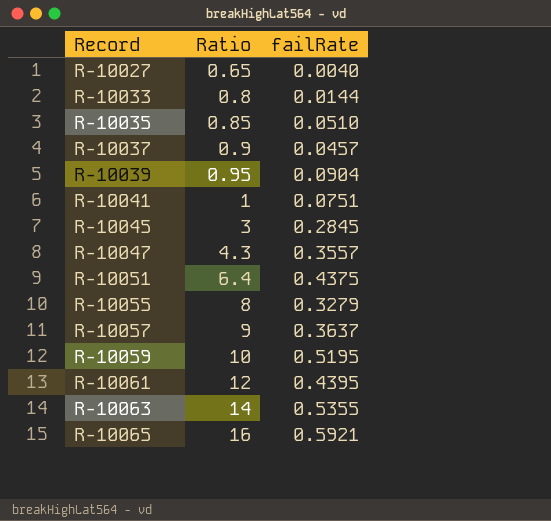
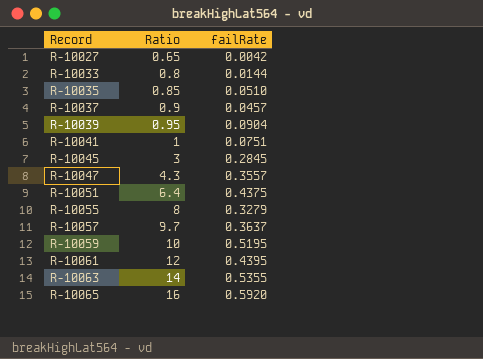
R-10027 | failRate: 0.0040 -> 0.0042
R-10057 | Ratio: 9 -> 9.7
R-10065 | failRate: 0.5921 -> 0.5920

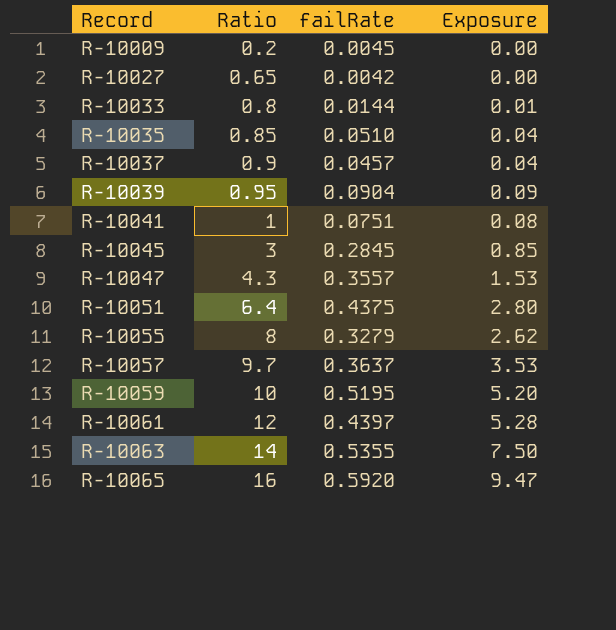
column Exposure | formula: none -> [Ratio] * [failRate]
row R-10009: none -> 0.2 | 0.0045 | 0.00
R-10061 | failRate: 0.4395 -> 0.4397

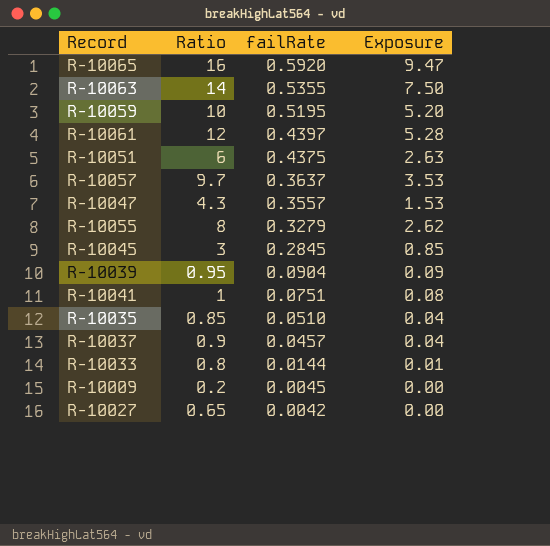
row order: Record ascending -> failRate descending
R-10051 | Ratio: 6.4 -> 6
R-10051 | Exposure: 2.80 -> 2.63

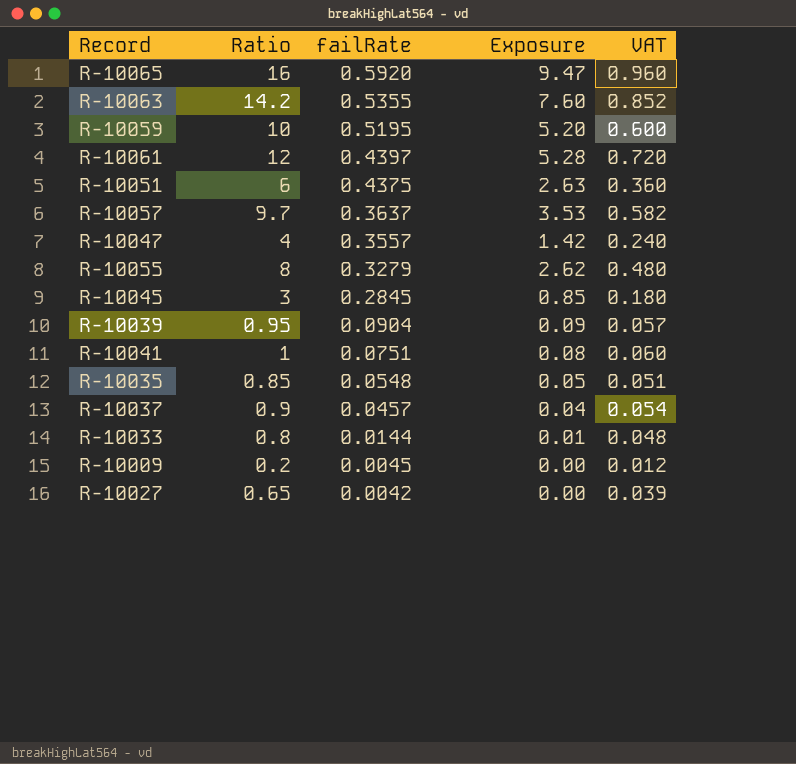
column VAT | formula: none -> [Ratio] * 0.06
R-10063 | Ratio: 14 -> 14.2
R-10063 | Exposure: 7.50 -> 7.60
R-10047 | Ratio: 4.3 -> 4
R-10047 | Exposure: 1.53 -> 1.42
R-10035 | failRate: 0.0510 -> 0.0548
R-10035 | Exposure: 0.04 -> 0.05

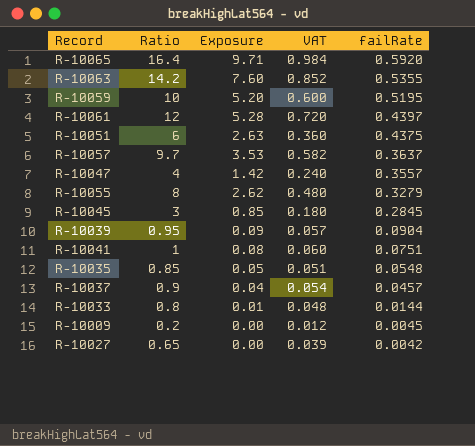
column failRate | position: 3 -> 5
R-10065 | Ratio: 16 -> 16.4
R-10065 | Exposure: 9.47 -> 9.71
R-10065 | VAT: 0.960 -> 0.984

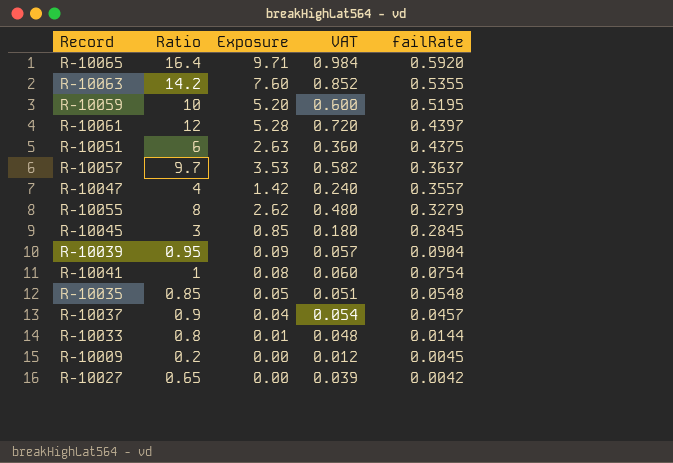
R-10041 | failRate: 0.0751 -> 0.0754

